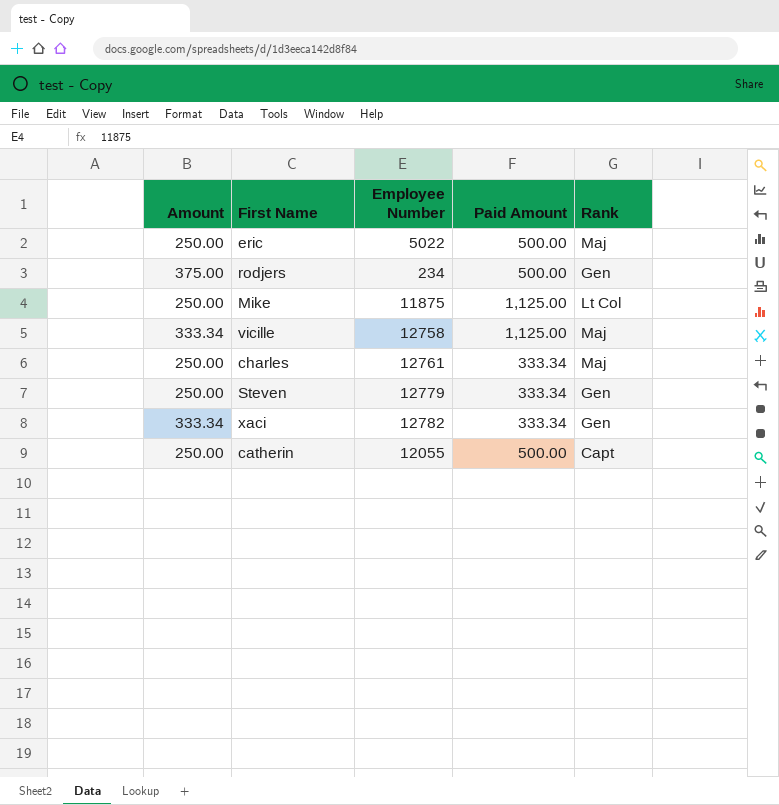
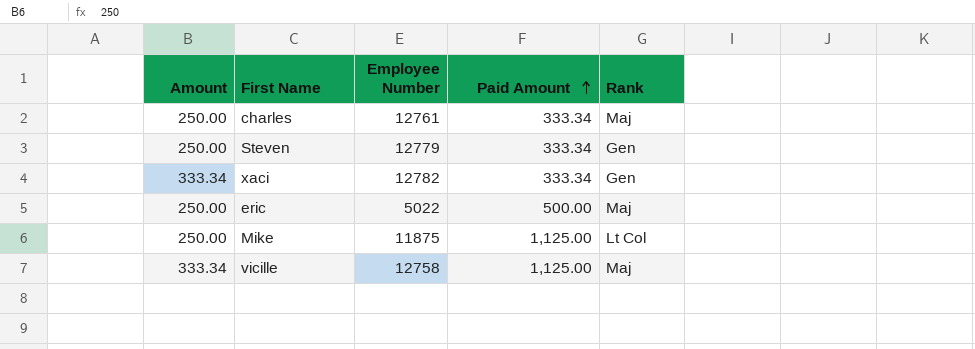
row order: none -> Paid Amount ascending
row rodjers: 375.00 | 234 | 500.00 | Gen -> none
row catherin: 250.00 | 12055 | 500.00 | Capt -> none

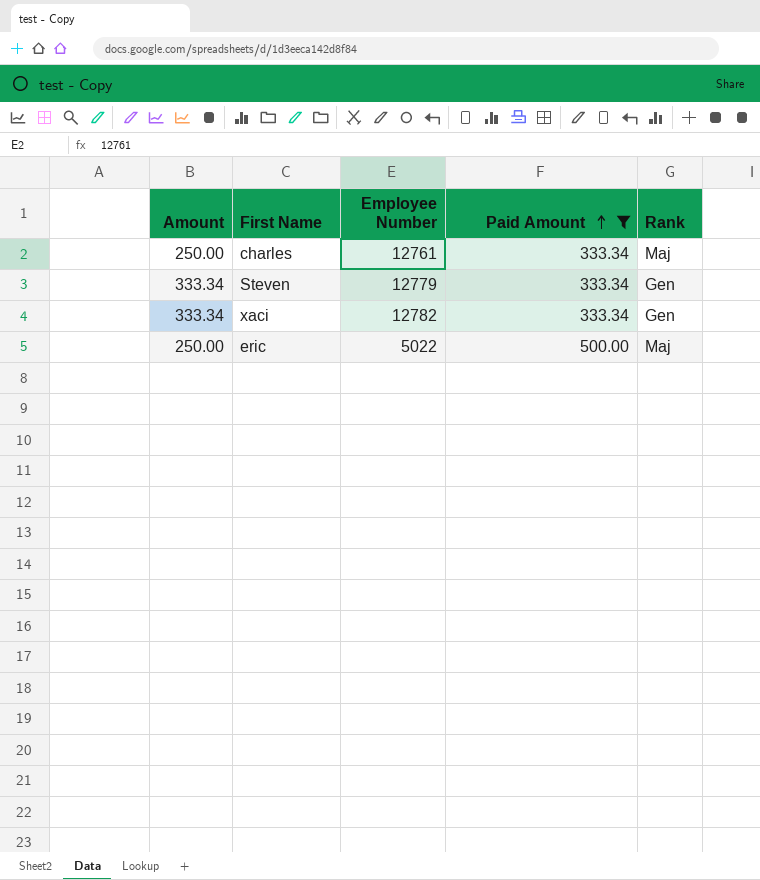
filter: none -> Paid Amount != 1,125.00
Steven | Amount: 250.00 -> 333.34

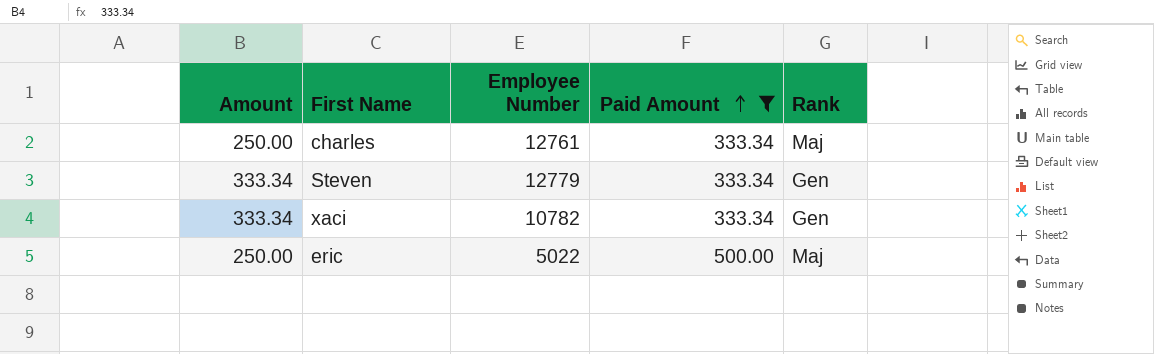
xaci | Employee Number: 12782 -> 10782

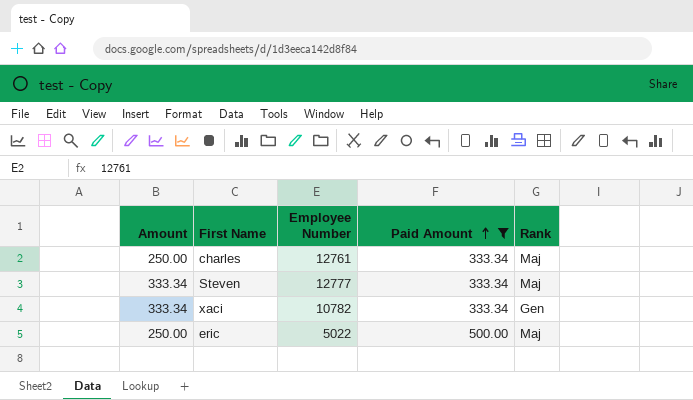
Steven | Employee Number: 12779 -> 12777
Steven | Rank: Gen -> Maj

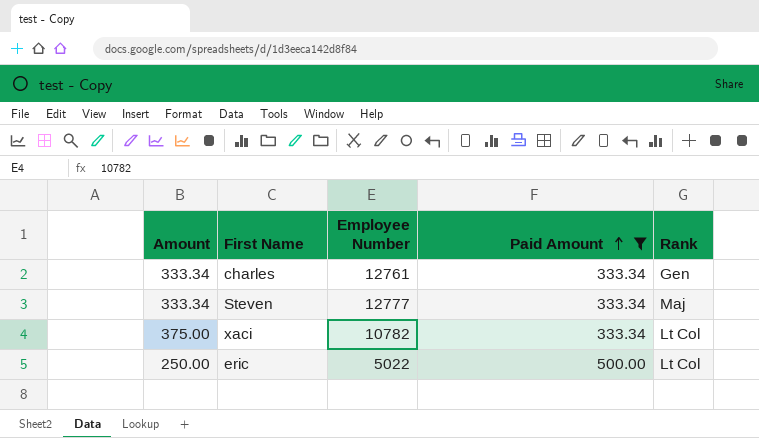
charles | Amount: 250.00 -> 333.34
charles | Rank: Maj -> Gen
xaci | Amount: 333.34 -> 375.00
xaci | Rank: Gen -> Lt Col
eric | Rank: Maj -> Lt Col

